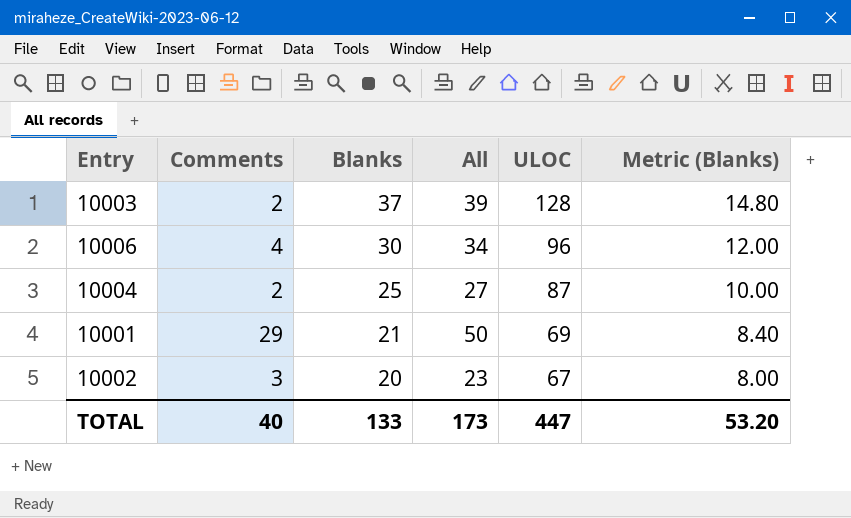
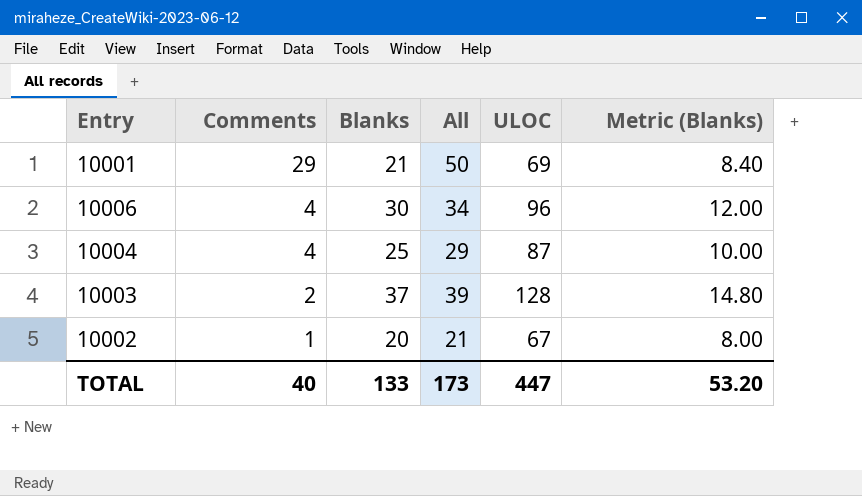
row order: Blanks descending -> Comments descending
10004 | Comments: 2 -> 4
10004 | All: 27 -> 29
10002 | Comments: 3 -> 1
10002 | All: 23 -> 21

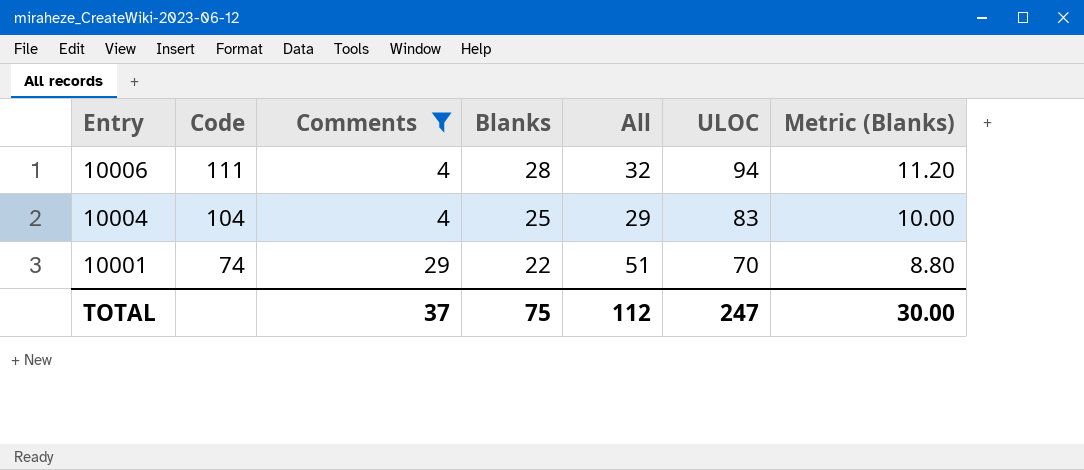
filter: none -> Comments >= 4
row order: Comments descending -> Entry descending
column Code | position: none -> 2
10006 | Blanks: 30 -> 28
10006 | All: 34 -> 32
10006 | ULOC: 96 -> 94
10006 | Metric (Blanks): 12.00 -> 11.20
10004 | ULOC: 87 -> 83
10001 | Blanks: 21 -> 22
10001 | All: 50 -> 51
10001 | ULOC: 69 -> 70
10001 | Metric (Blanks): 8.40 -> 8.80
TOTAL | Comments: 40 -> 37
TOTAL | Blanks: 133 -> 75
TOTAL | All: 173 -> 112
TOTAL | ULOC: 447 -> 247
TOTAL | Metric (Blanks): 53.20 -> 30.00

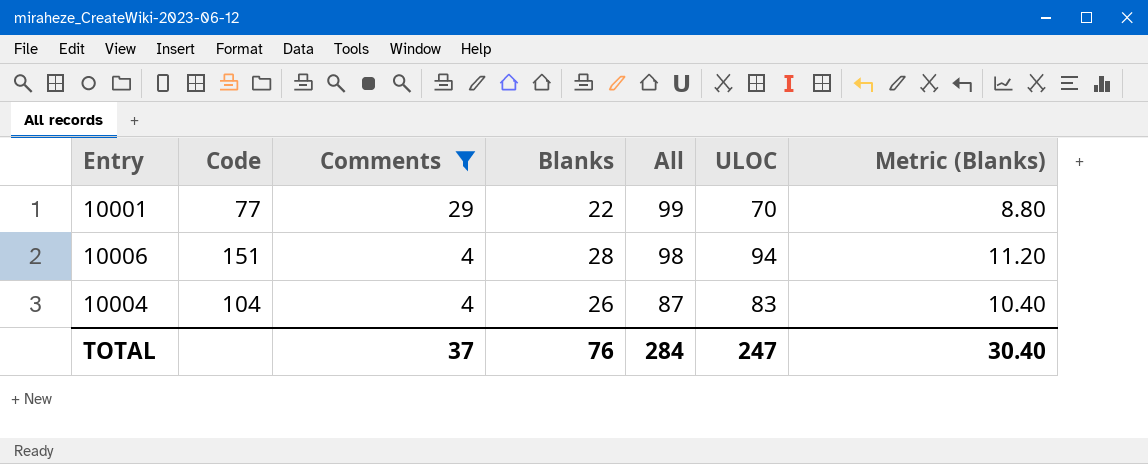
row order: Entry descending -> Comments descending
column All | formula: [Comments] + [Blanks] -> [Comments] + [ULOC]
10001 | Code: 74 -> 77
10006 | Code: 111 -> 151
10004 | Blanks: 25 -> 26
10004 | Metric (Blanks): 10.00 -> 10.40
TOTAL | Blanks: 75 -> 76
TOTAL | All: 112 -> 284
TOTAL | Metric (Blanks): 30.00 -> 30.40

